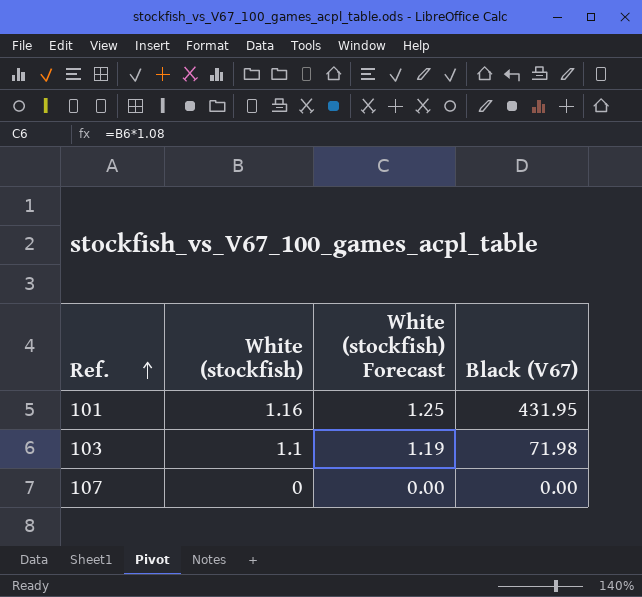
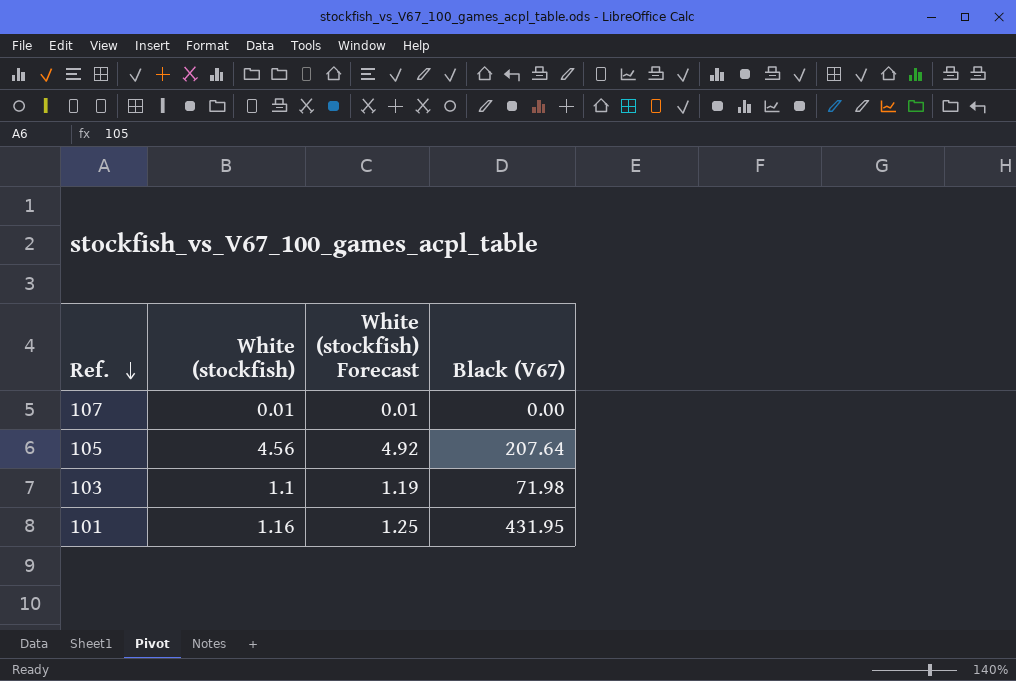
row order: Ref. ascending -> Ref. descending
107 | White (stockfish): 0 -> 0.01
107 | White (stockfish) Forecast: 0.00 -> 0.01
row 105: none -> 4.56 | 4.92 | 207.64

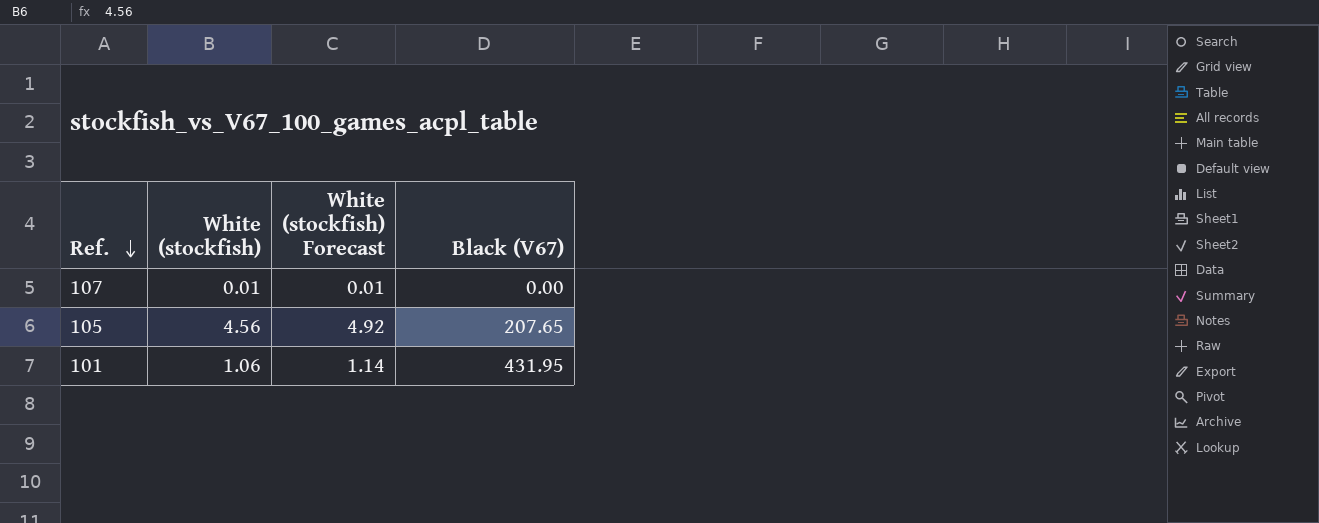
row 103: 1.1 | 1.19 | 71.98 -> none
105 | Black (V67): 207.64 -> 207.65
101 | White (stockfish): 1.16 -> 1.06
101 | White (stockfish) Forecast: 1.25 -> 1.14

